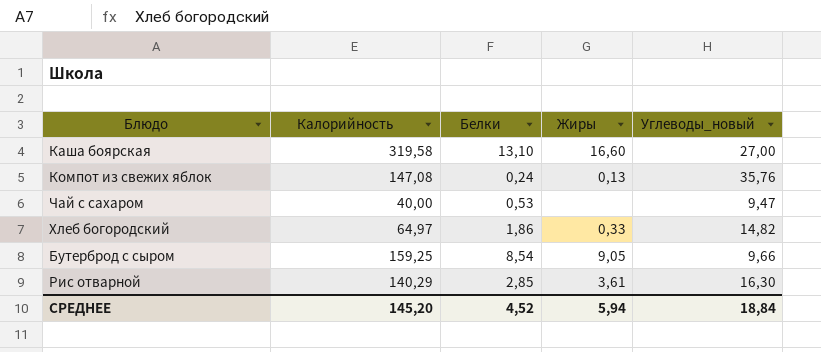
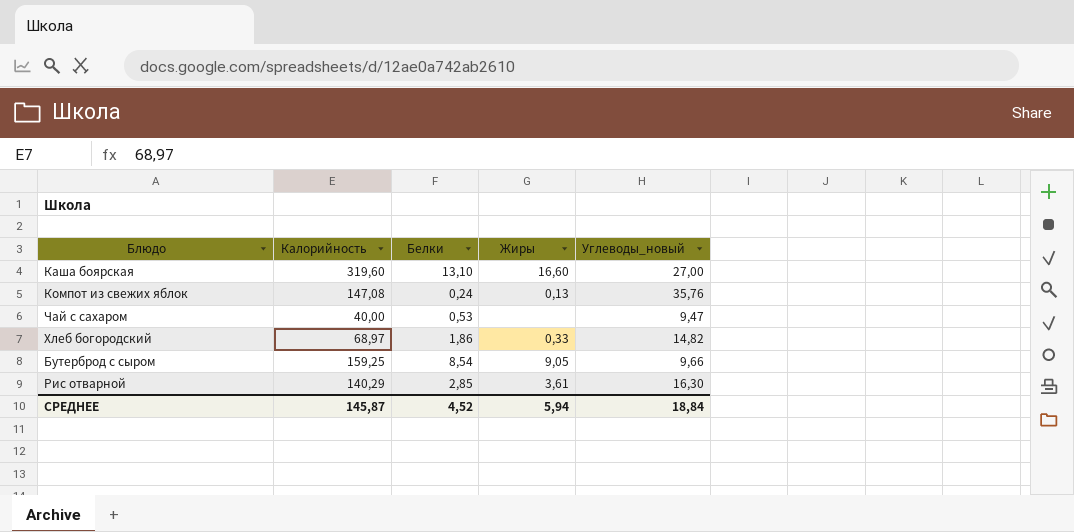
Каша боярская | Калорийность: 319,58 -> 319,60
Хлеб богородский | Калорийность: 64,97 -> 68,97
СРЕДНЕЕ | Калорийность: 145,20 -> 145,87

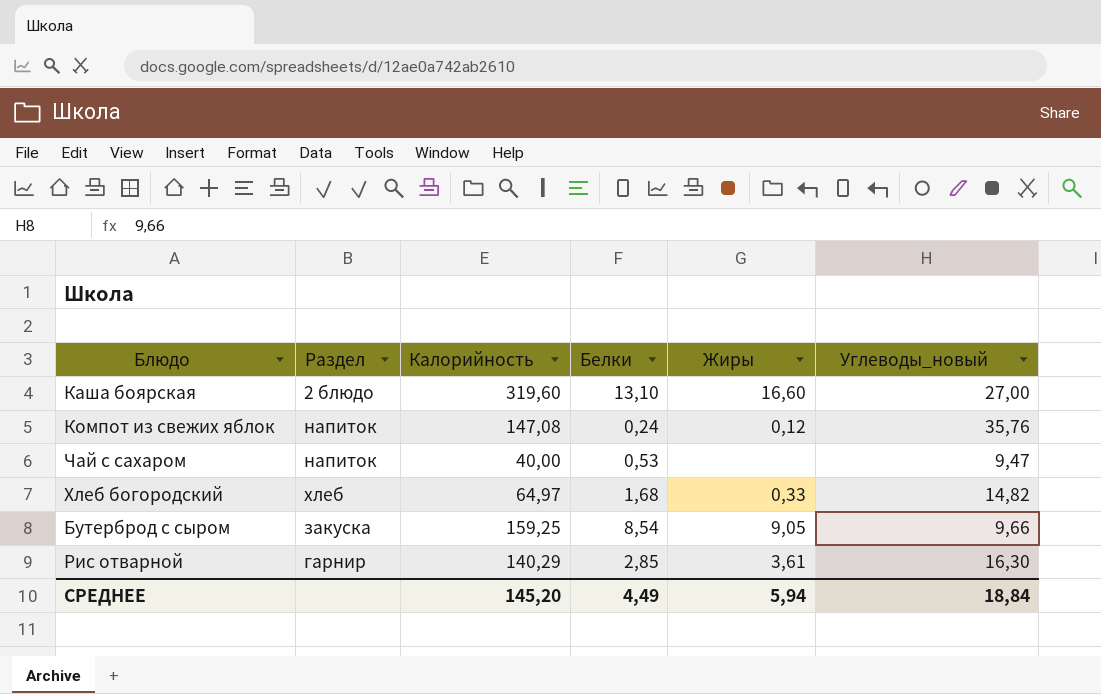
column Раздел | position: none -> 2
Компот из свежих яблок | Жиры: 0,13 -> 0,12
Хлеб богородский | Калорийность: 68,97 -> 64,97
Хлеб богородский | Белки: 1,86 -> 1,68
СРЕДНЕЕ | Калорийность: 145,87 -> 145,20
СРЕДНЕЕ | Белки: 4,52 -> 4,49

